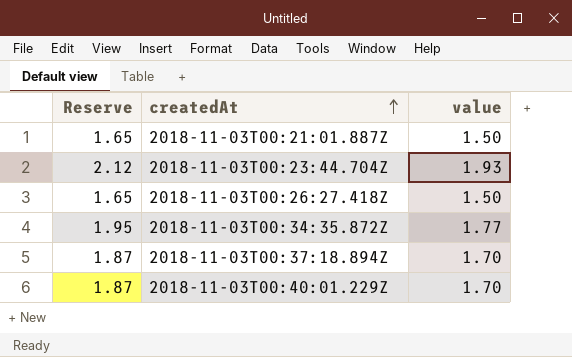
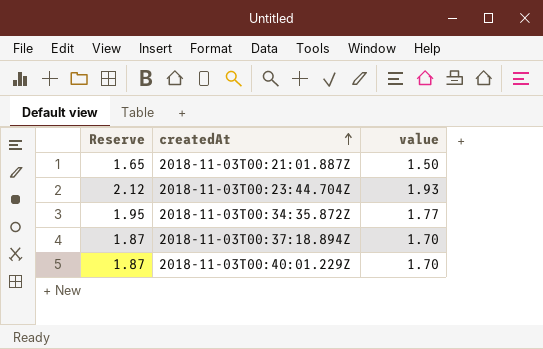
row 2018-11-03T00:26:27.418Z: 1.65 | 1.50 -> none

